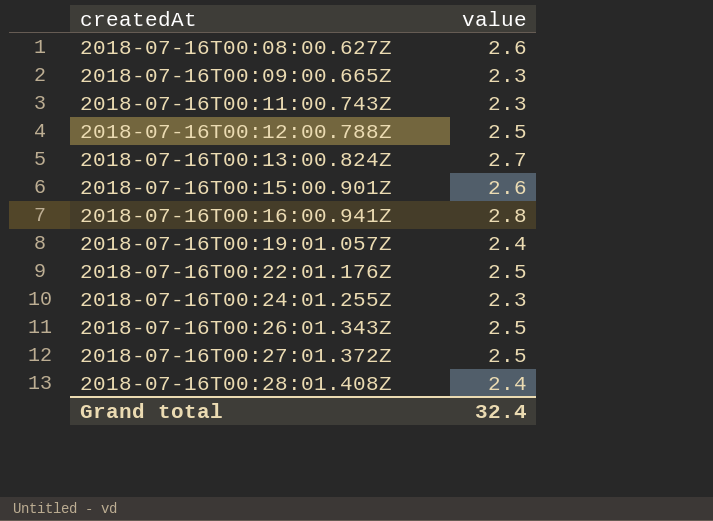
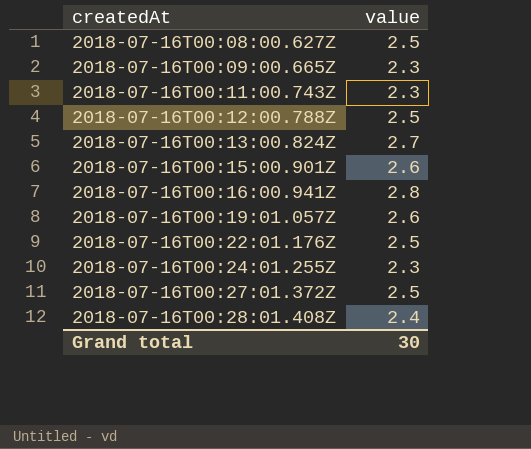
row 2018-07-16T00:26:01.343Z: 2.5 -> none
2018-07-16T00:08:00.627Z | value: 2.6 -> 2.5
2018-07-16T00:19:01.057Z | value: 2.4 -> 2.6
Grand total | value: 32.4 -> 30

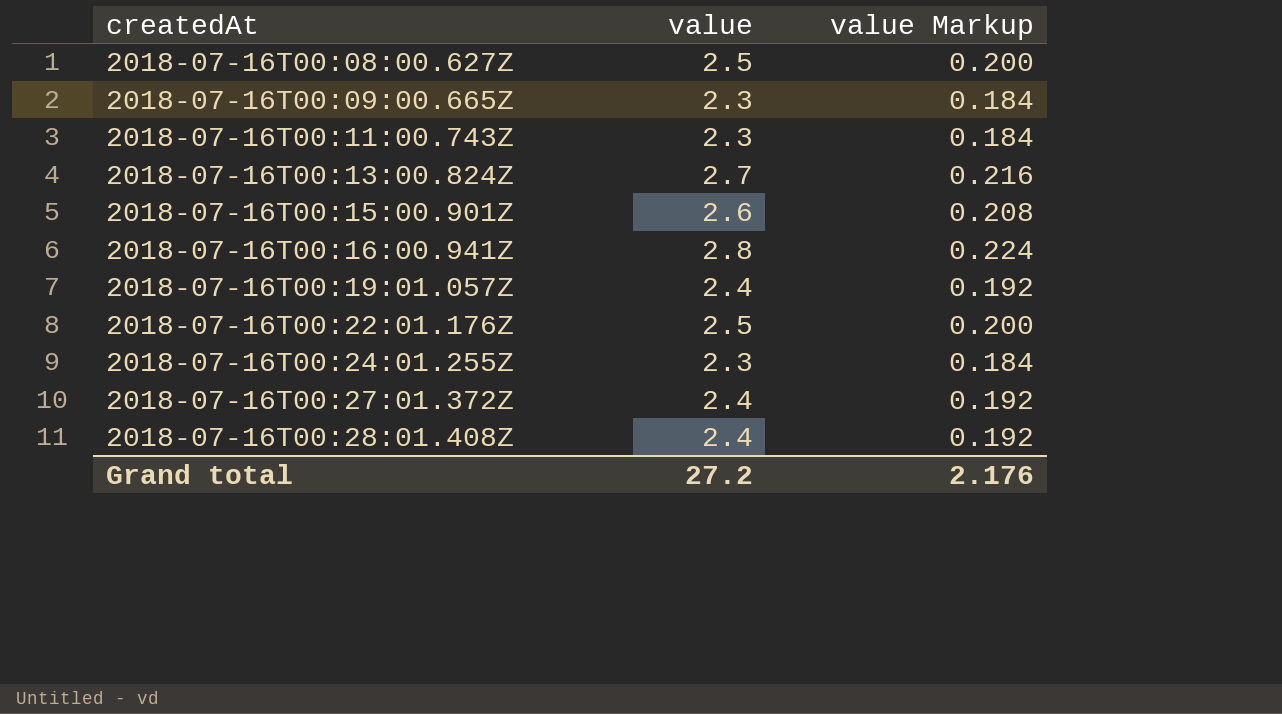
column value Markup | formula: none -> [value] * 0.08
row 2018-07-16T00:12:00.788Z: 2.5 -> none
2018-07-16T00:19:01.057Z | value: 2.6 -> 2.4
2018-07-16T00:27:01.372Z | value: 2.5 -> 2.4
Grand total | value: 30 -> 27.2

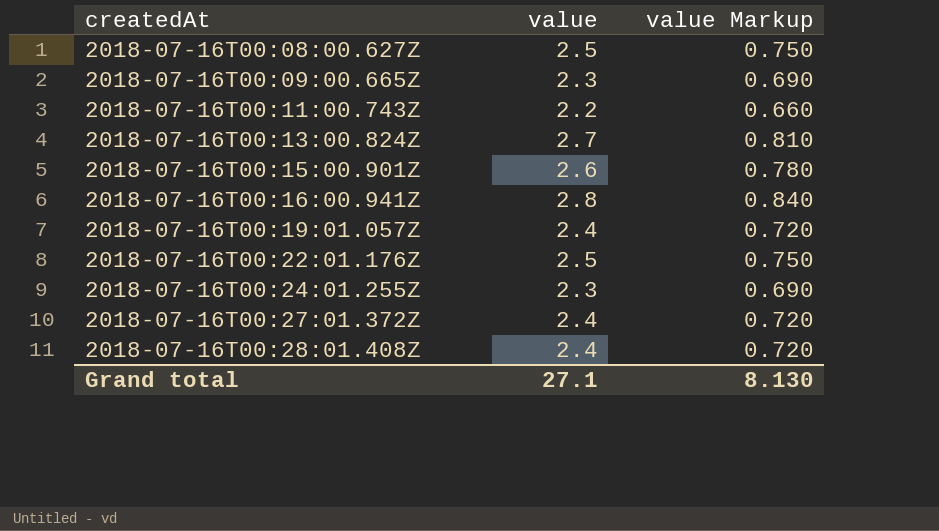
column value Markup | formula: [value] * 0.08 -> [value] * 0.3
2018-07-16T00:11:00.743Z | value: 2.3 -> 2.2
Grand total | value: 27.2 -> 27.1
Grand total | value Markup: 2.176 -> 8.130

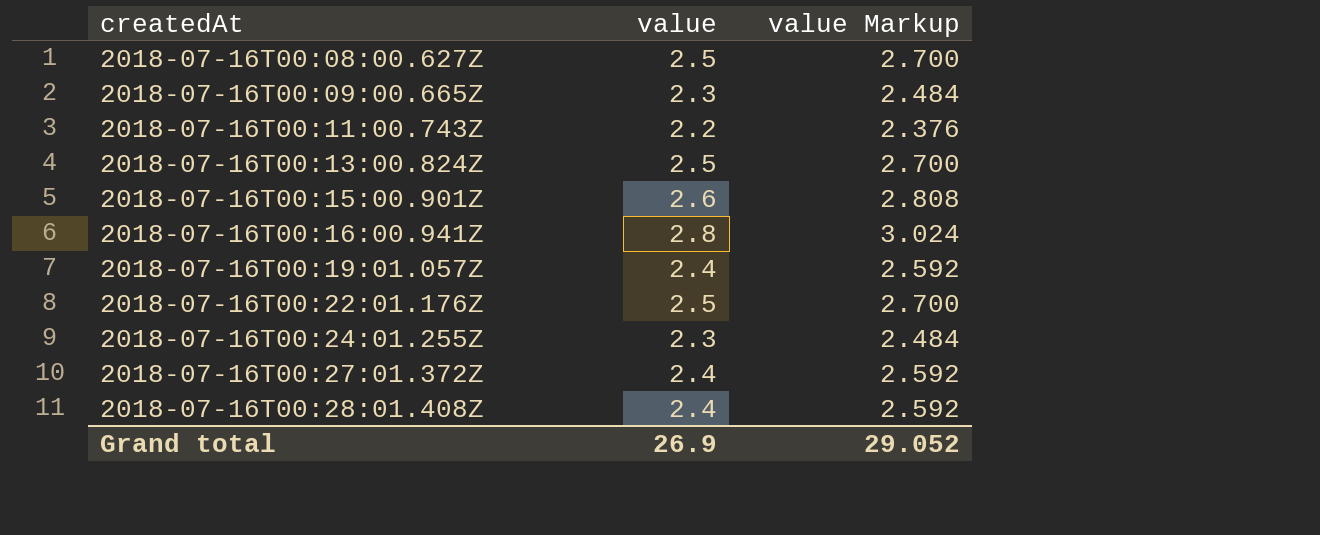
column value Markup | formula: [value] * 0.3 -> [value] * 1.08
2018-07-16T00:13:00.824Z | value: 2.7 -> 2.5
Grand total | value: 27.1 -> 26.9
Grand total | value Markup: 8.130 -> 29.052

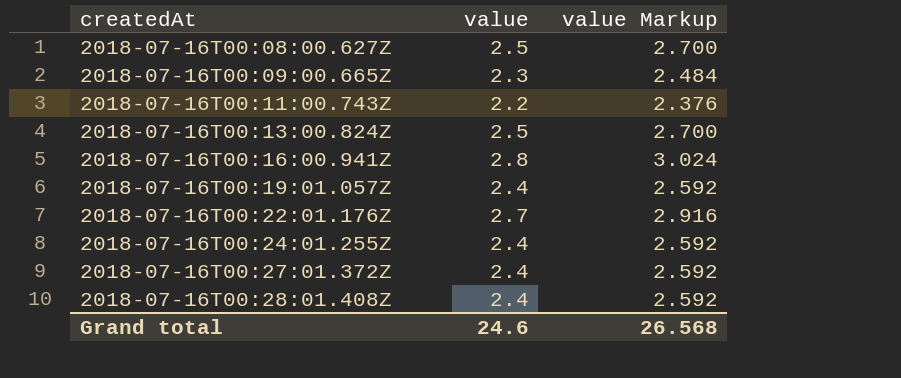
row 2018-07-16T00:15:00.901Z: 2.6 | 2.808 -> none
2018-07-16T00:22:01.176Z | value: 2.5 -> 2.7
2018-07-16T00:22:01.176Z | value Markup: 2.700 -> 2.916
2018-07-16T00:24:01.255Z | value: 2.3 -> 2.4
2018-07-16T00:24:01.255Z | value Markup: 2.484 -> 2.592
Grand total | value: 26.9 -> 24.6
Grand total | value Markup: 29.052 -> 26.568

